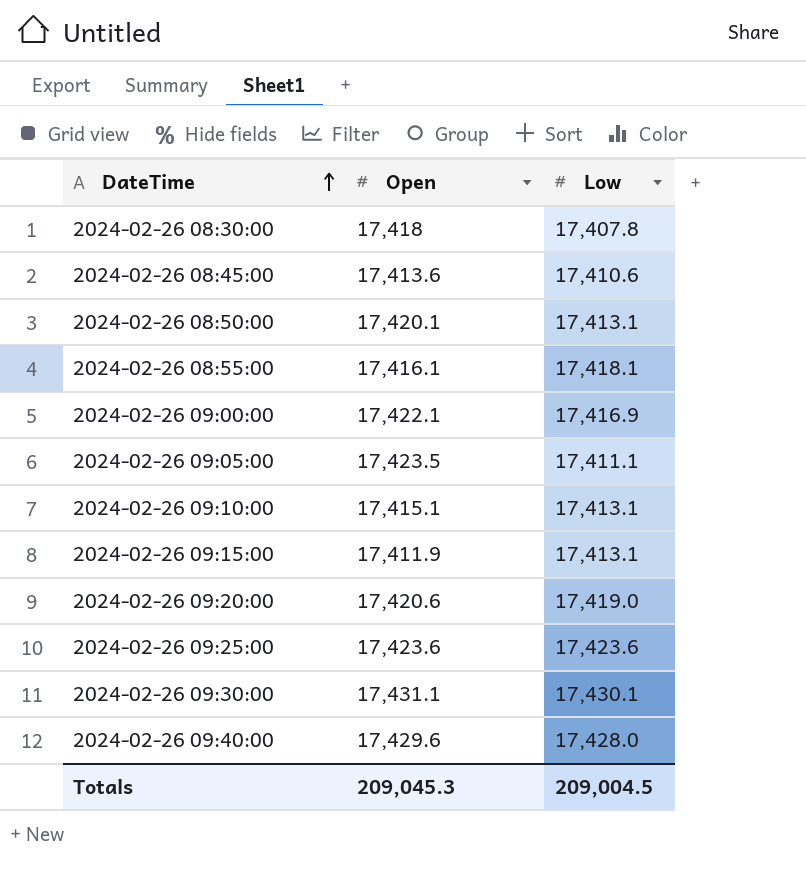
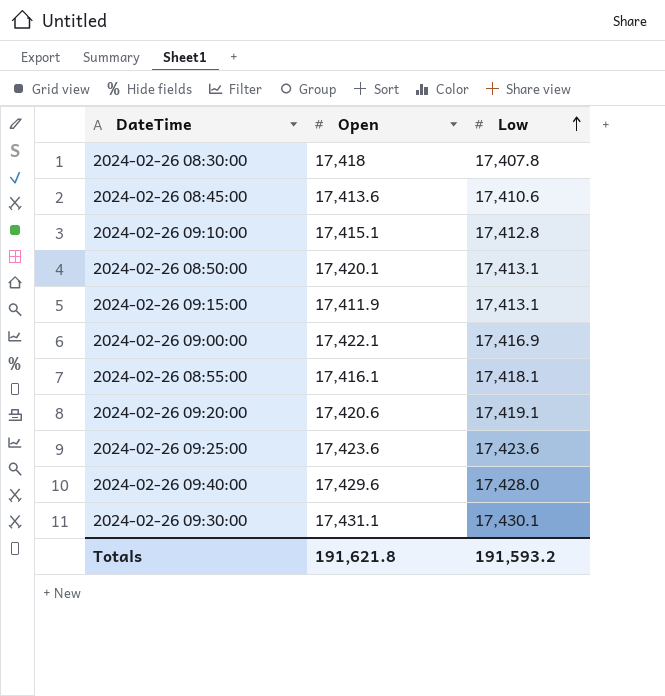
row order: DateTime ascending -> Low ascending
row 2024-02-26 09:05:00: 17,423.5 | 17,411.1 -> none
2024-02-26 09:10:00 | Low: 17,413.1 -> 17,412.8
2024-02-26 09:20:00 | Low: 17,419.0 -> 17,419.1
Totals | Open: 209,045.3 -> 191,621.8
Totals | Low: 209,004.5 -> 191,593.2

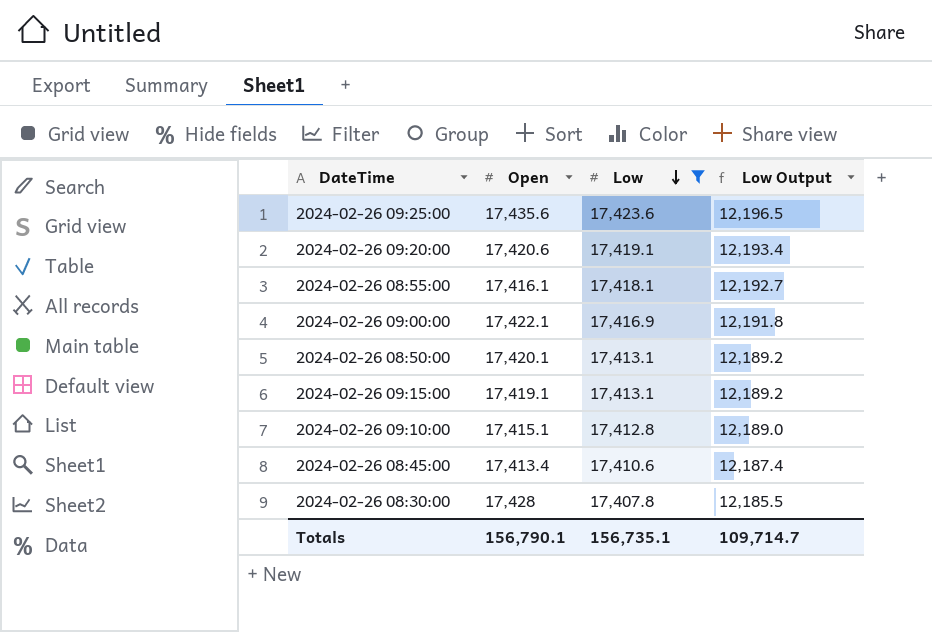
filter: none -> Low <= 17,423.6
row order: Low ascending -> Low descending
column Low Output | formula: none -> [Low] * 0.7
2024-02-26 09:25:00 | Open: 17,423.6 -> 17,435.6
2024-02-26 09:15:00 | Open: 17,411.9 -> 17,419.1
2024-02-26 08:45:00 | Open: 17,413.6 -> 17,413.4
2024-02-26 08:30:00 | Open: 17,418 -> 17,428
Totals | Open: 191,621.8 -> 156,790.1
Totals | Low: 191,593.2 -> 156,735.1

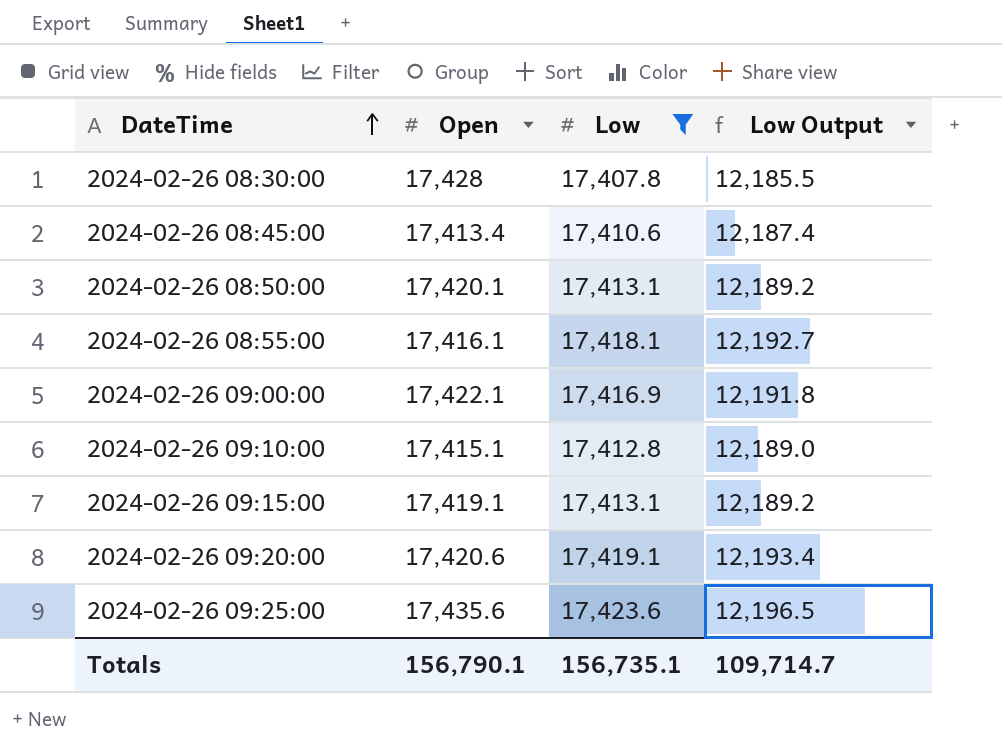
row order: Low descending -> DateTime ascending

